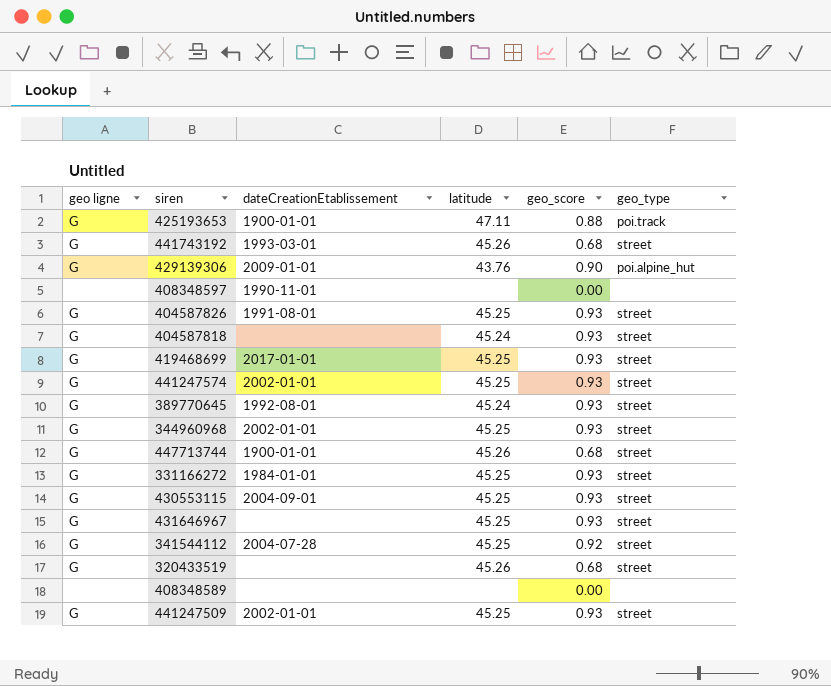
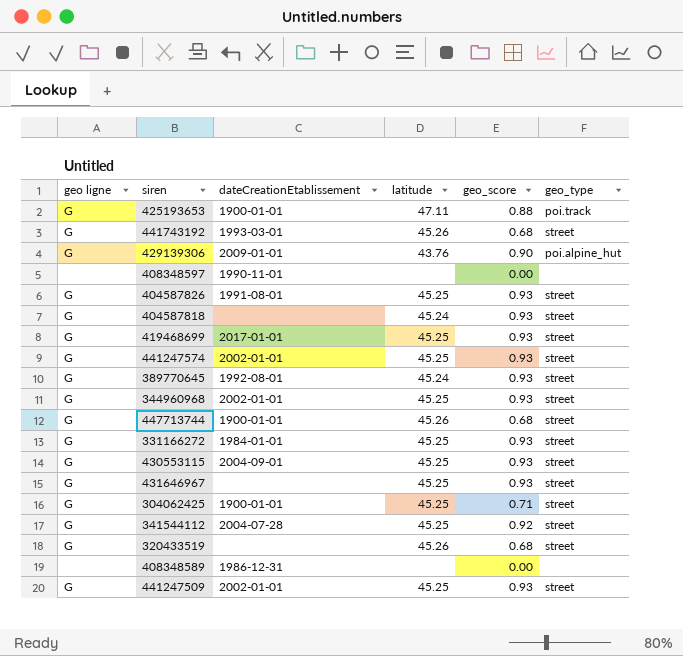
row 304062425: none -> G | 1900-01-01 | 45.25 | 0.71 | street
408348589 | dateCreationEtablissement: none -> 1986-12-31

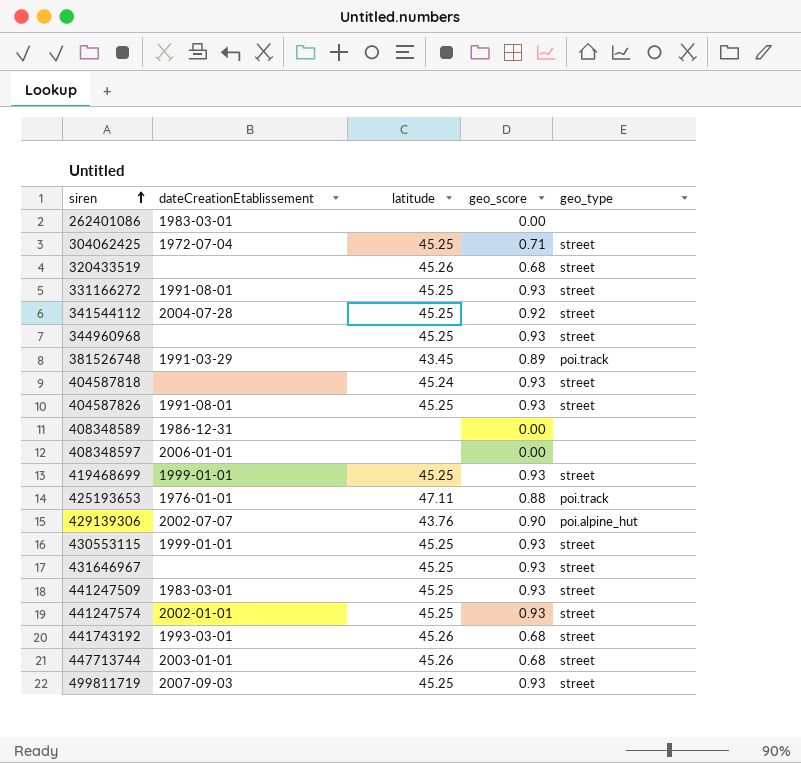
row order: none -> siren ascending
column geo ligne | position: 1 -> none
row 389770645: G | 1992-08-01 | 45.24 | 0.93 | street -> none
row 262401086: none -> 1983-03-01 | none | 0.00 | none
304062425 | dateCreationEtablissement: 1900-01-01 -> 1972-07-04
331166272 | dateCreationEtablissement: 1984-01-01 -> 1991-08-01
344960968 | dateCreationEtablissement: 2002-01-01 -> none
row 381526748: none -> 1991-03-29 | 43.45 | 0.89 | poi.track
408348597 | dateCreationEtablissement: 1990-11-01 -> 2006-01-01
419468699 | dateCreationEtablissement: 2017-01-01 -> 1999-01-01
425193653 | dateCreationEtablissement: 1900-01-01 -> 1976-01-01
429139306 | dateCreationEtablissement: 2009-01-01 -> 2002-07-07
430553115 | dateCreationEtablissement: 2004-09-01 -> 1999-01-01
441247509 | dateCreationEtablissement: 2002-01-01 -> 1983-03-01
447713744 | dateCreationEtablissement: 1900-01-01 -> 2003-01-01
row 499811719: none -> 2007-09-03 | 45.25 | 0.93 | street

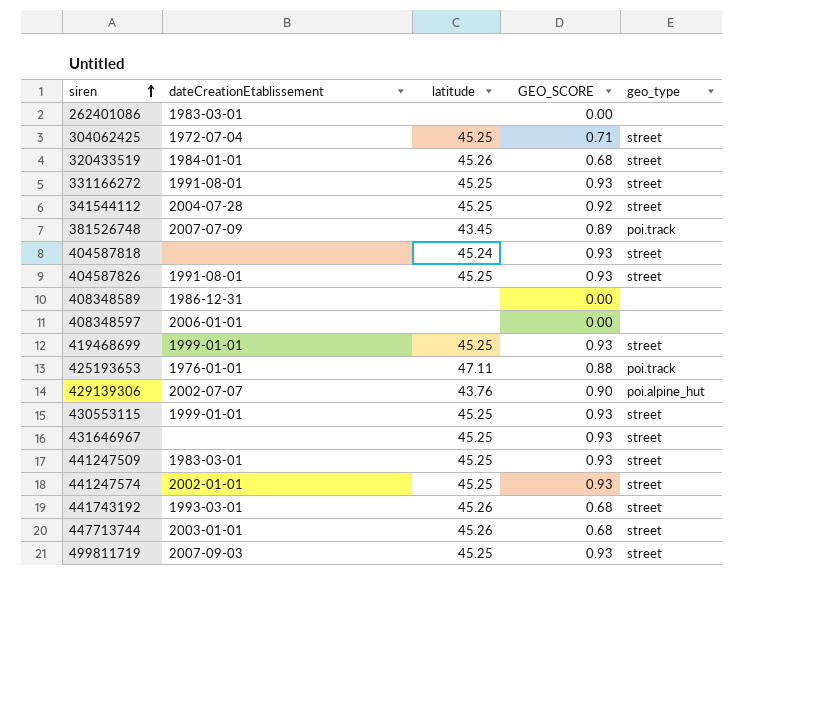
column name: geo_score -> GEO_SCORE
row 344960968: none | 45.25 | 0.93 | street -> none
320433519 | dateCreationEtablissement: none -> 1984-01-01
381526748 | dateCreationEtablissement: 1991-03-29 -> 2007-07-09

